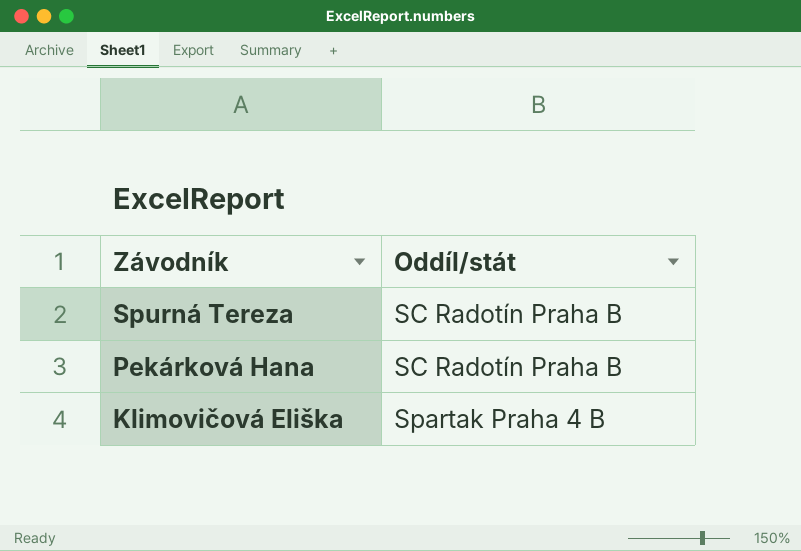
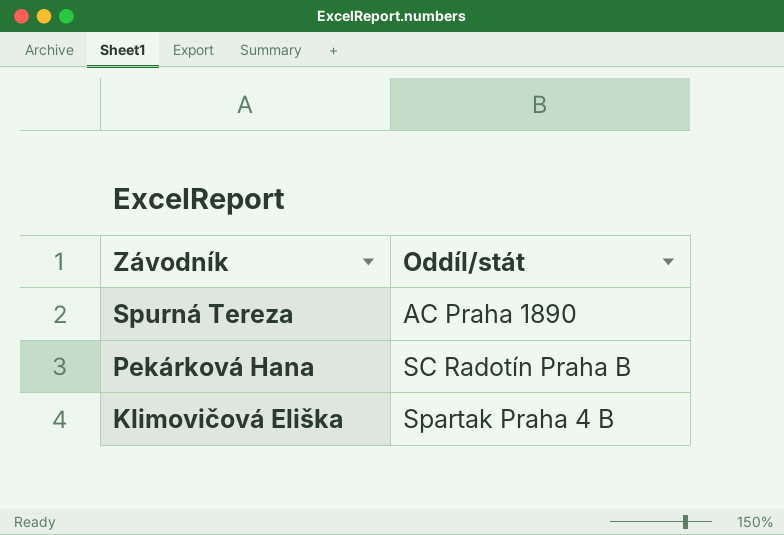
Spurná Tereza | Oddíl/stát: SC Radotín Praha B -> AC Praha 1890

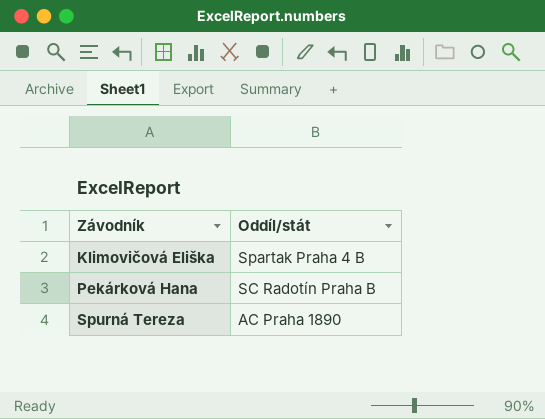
row order: Závodník descending -> Závodník ascending

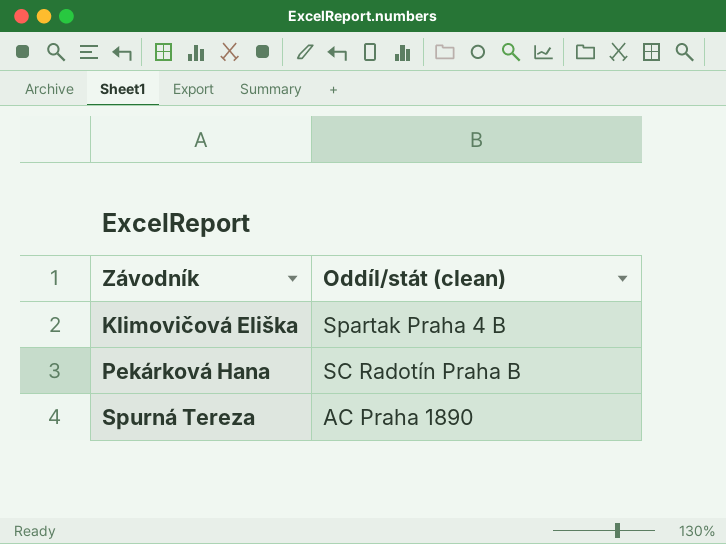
column name: Oddíl/stát -> Oddíl/stát (clean)

